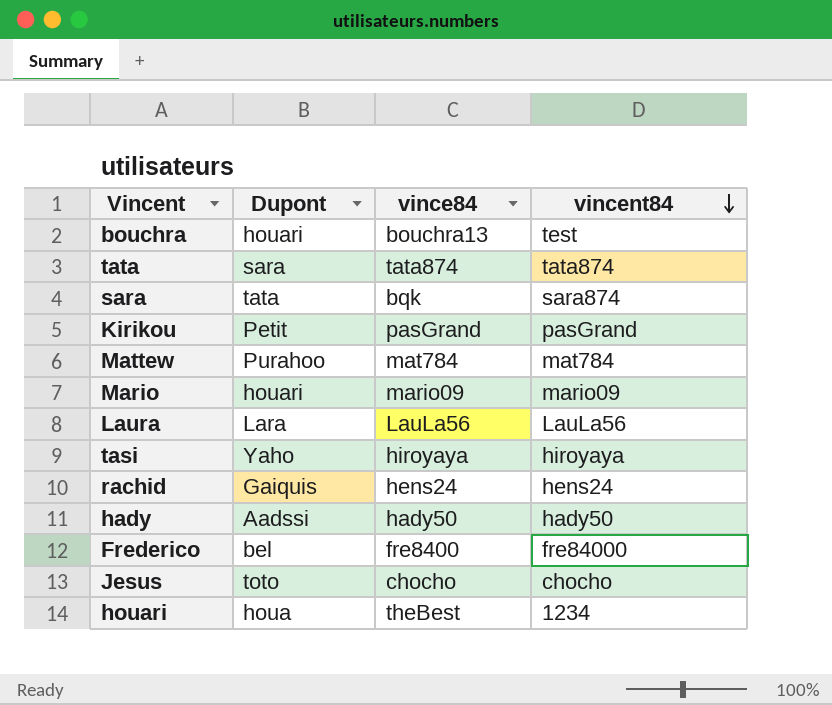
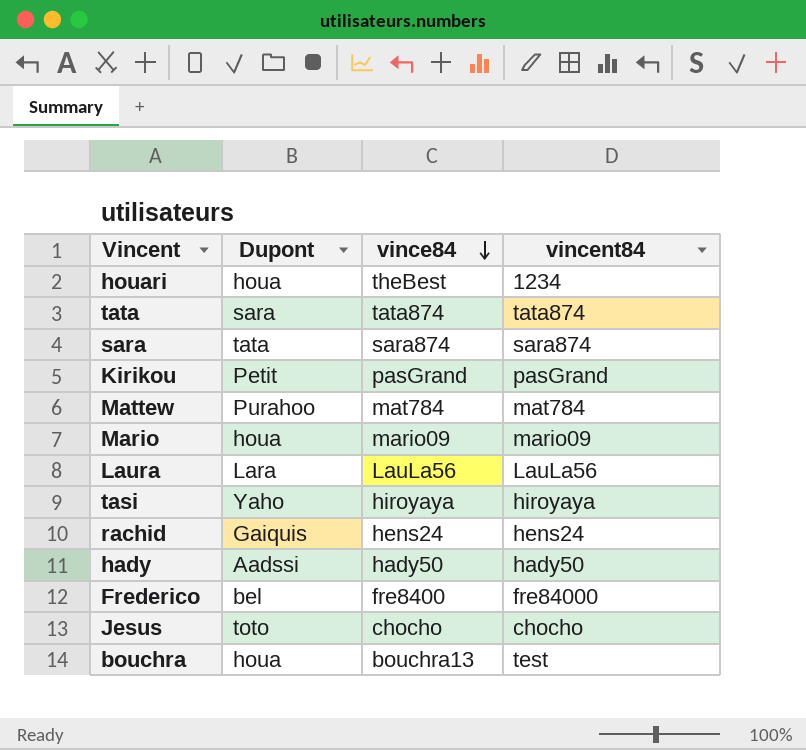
row order: vincent84 descending -> vince84 descending
sara | vince84: bqk -> sara874
Mario | Dupont: houari -> houa
bouchra | Dupont: houari -> houa

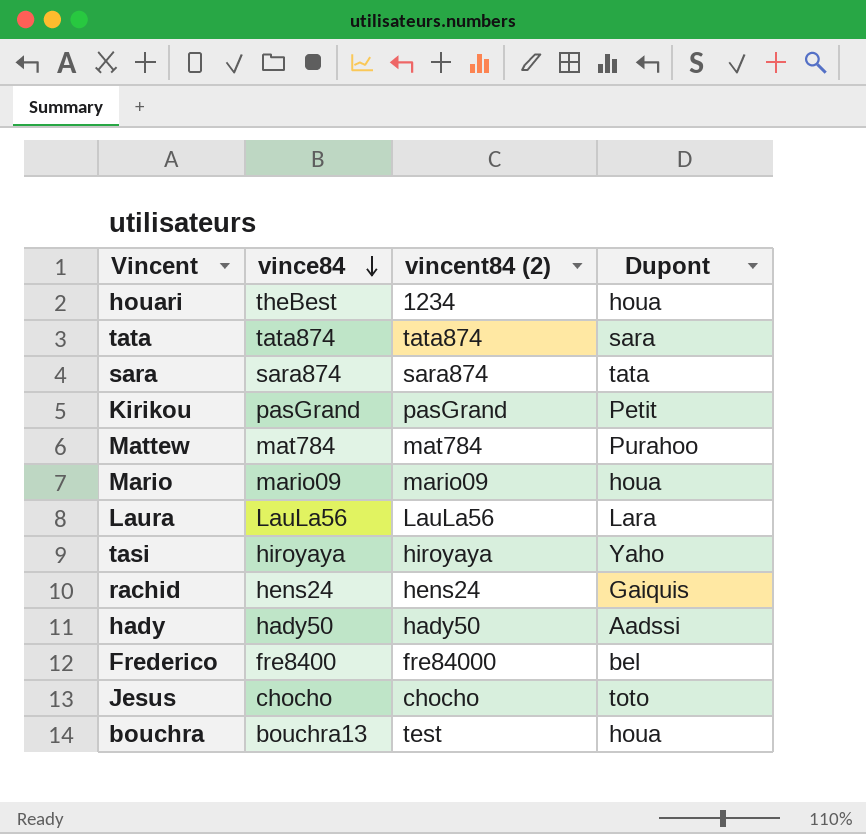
column name: vincent84 -> vincent84 (2)
column Dupont | position: 2 -> 4

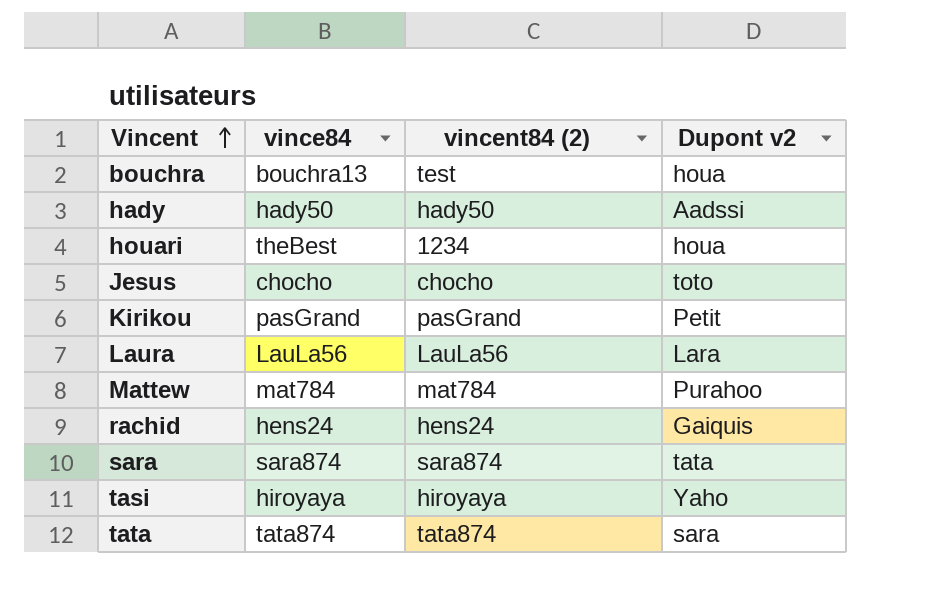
row order: vince84 descending -> Vincent ascending
column name: Dupont -> Dupont v2
row Mario: mario09 | mario09 | houa -> none
row Frederico: fre8400 | fre84000 | bel -> none

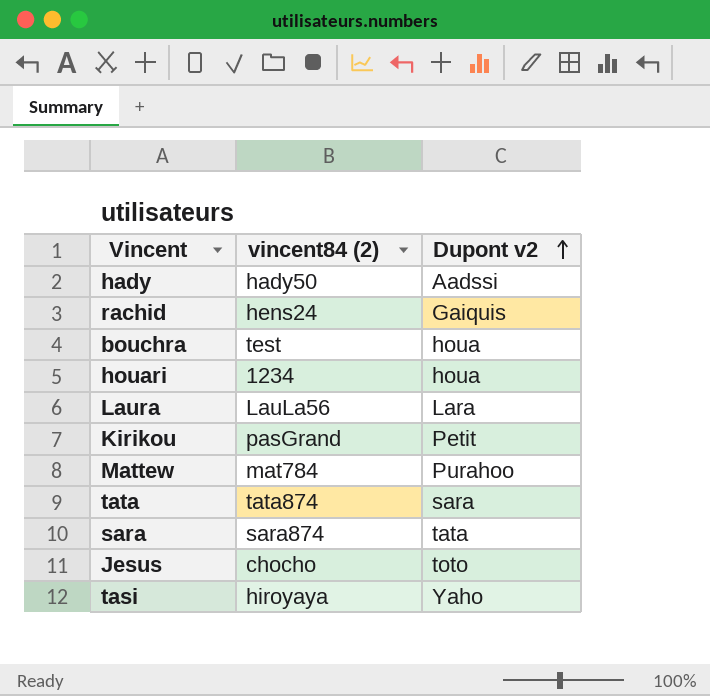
row order: Vincent ascending -> Dupont v2 ascending
column vince84 | position: 2 -> none

